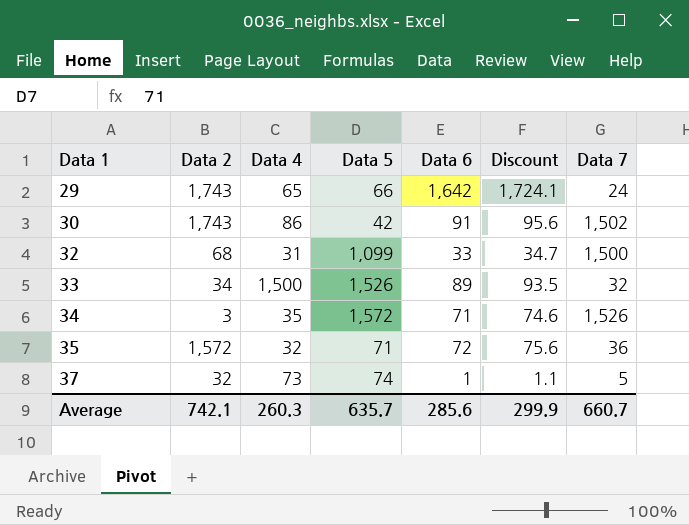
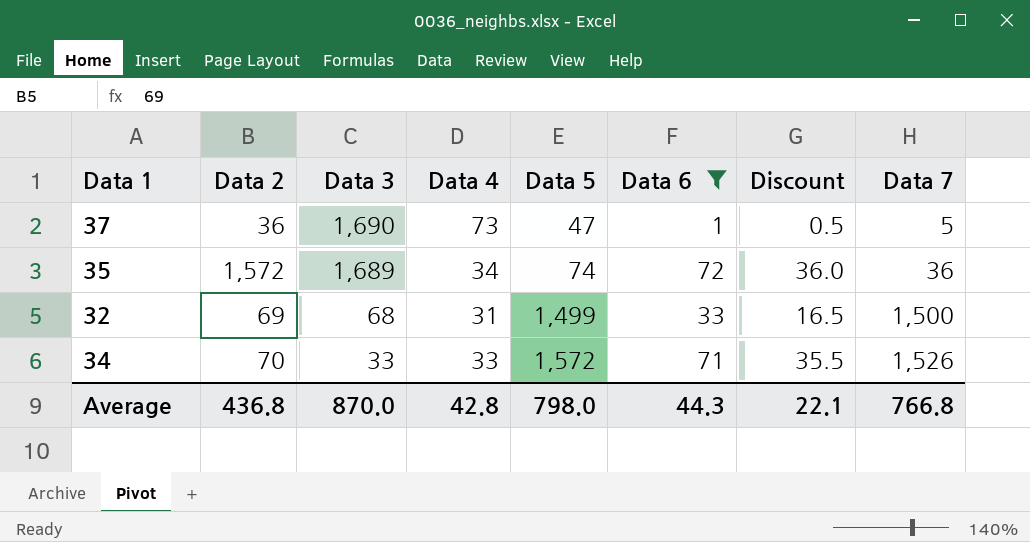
filter: none -> Data 6 <= 72
row order: Data 1 ascending -> Data 3 descending
column Data 3 | position: none -> 3
column Discount | formula: [Data 6] * 1.05 -> [Data 6] * 0.5
37 | Data 2: 32 -> 36
37 | Data 5: 74 -> 47
35 | Data 4: 32 -> 34
35 | Data 5: 71 -> 74
32 | Data 2: 68 -> 69
32 | Data 5: 1,099 -> 1,499
34 | Data 2: 3 -> 70
34 | Data 4: 35 -> 33
Average | Data 2: 742.1 -> 436.8
Average | Data 4: 260.3 -> 42.8
Average | Data 5: 635.7 -> 798.0
Average | Data 6: 285.6 -> 44.3
Average | Discount: 299.9 -> 22.1
Average | Data 7: 660.7 -> 766.8

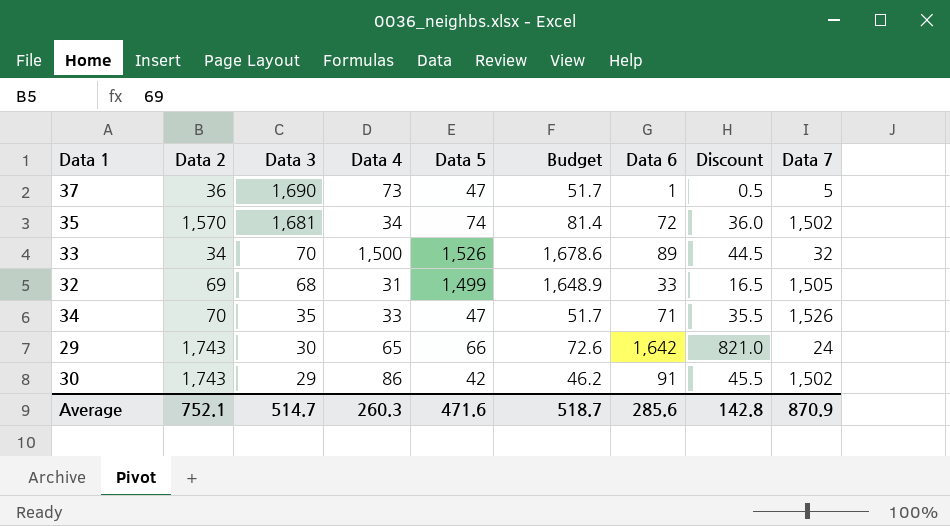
filter: Data 6 <= 72 -> none
column Budget | formula: none -> [Data 5] * 1.1
35 | Data 2: 1,572 -> 1,570
35 | Data 3: 1,689 -> 1,681
35 | Data 7: 36 -> 1,502
32 | Data 7: 1,500 -> 1,505
34 | Data 3: 33 -> 35
34 | Data 5: 1,572 -> 47
Average | Data 2: 436.8 -> 752.1
Average | Data 3: 870.0 -> 514.7
Average | Data 4: 42.8 -> 260.3
Average | Data 5: 798.0 -> 471.6
Average | Data 6: 44.3 -> 285.6
Average | Discount: 22.1 -> 142.8
Average | Data 7: 766.8 -> 870.9

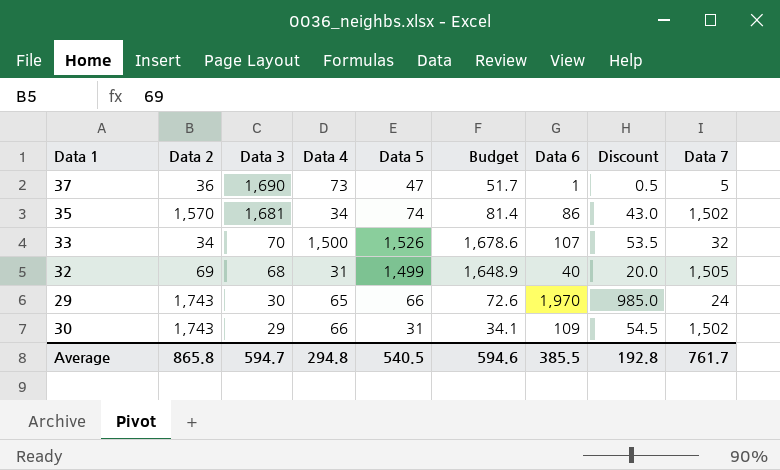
row 34: 70 | 35 | 33 | 47 | 51.7 | 71 | 35.5 | 1,526 -> none
35 | Data 6: 72 -> 86
35 | Discount: 36.0 -> 43.0
33 | Data 6: 89 -> 107
33 | Discount: 44.5 -> 53.5
32 | Data 6: 33 -> 40
32 | Discount: 16.5 -> 20.0
29 | Data 6: 1,642 -> 1,970
29 | Discount: 821.0 -> 985.0
30 | Data 4: 86 -> 66
30 | Data 5: 42 -> 31
30 | Budget: 46.2 -> 34.1
30 | Data 6: 91 -> 109
30 | Discount: 45.5 -> 54.5
Average | Data 2: 752.1 -> 865.8
Average | Data 3: 514.7 -> 594.7
Average | Data 4: 260.3 -> 294.8
Average | Data 5: 471.6 -> 540.5
Average | Budget: 518.7 -> 594.6
Average | Data 6: 285.6 -> 385.5
Average | Discount: 142.8 -> 192.8
Average | Data 7: 870.9 -> 761.7

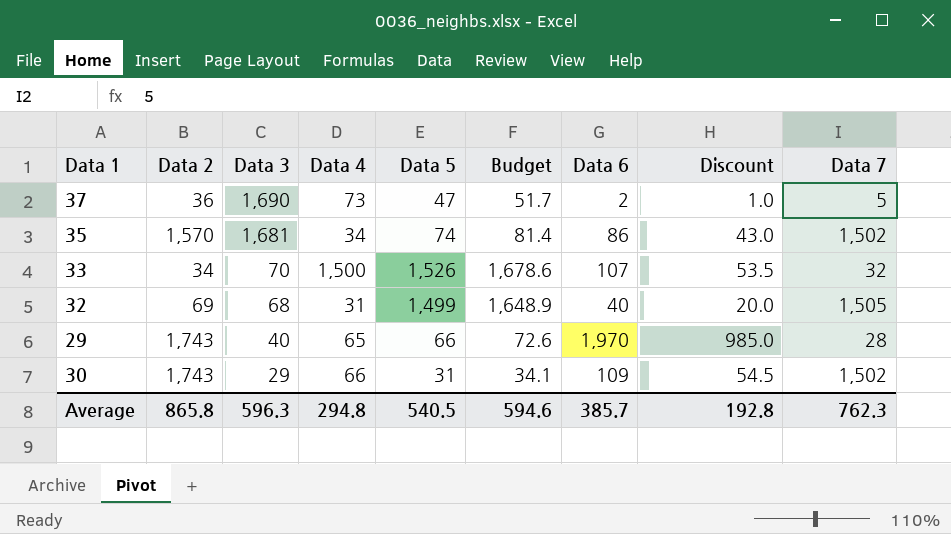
37 | Data 6: 1 -> 2
37 | Discount: 0.5 -> 1.0
29 | Data 3: 30 -> 40
29 | Data 7: 24 -> 28
Average | Data 3: 594.7 -> 596.3
Average | Data 6: 385.5 -> 385.7
Average | Data 7: 761.7 -> 762.3

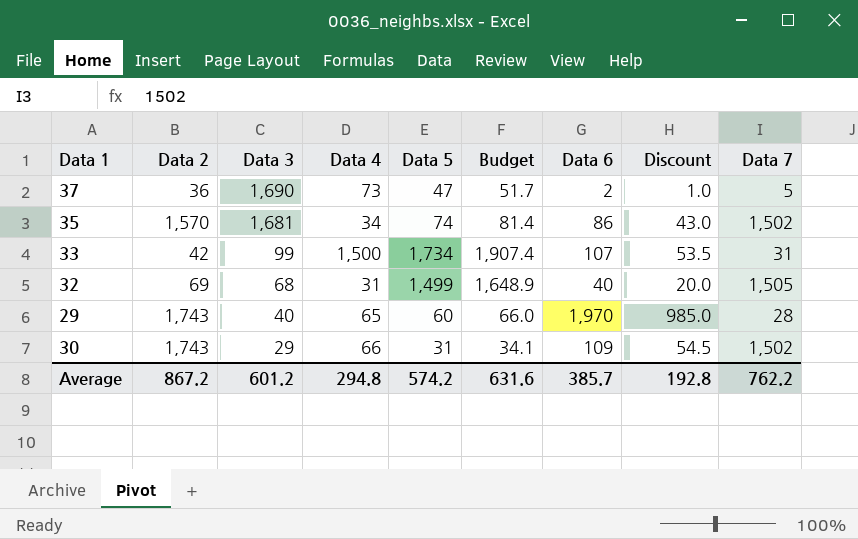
33 | Data 2: 34 -> 42
33 | Data 3: 70 -> 99
33 | Data 5: 1,526 -> 1,734
33 | Budget: 1,678.6 -> 1,907.4
33 | Data 7: 32 -> 31
29 | Data 5: 66 -> 60
29 | Budget: 72.6 -> 66.0
Average | Data 2: 865.8 -> 867.2
Average | Data 3: 596.3 -> 601.2
Average | Data 5: 540.5 -> 574.2
Average | Budget: 594.6 -> 631.6
Average | Data 7: 762.3 -> 762.2

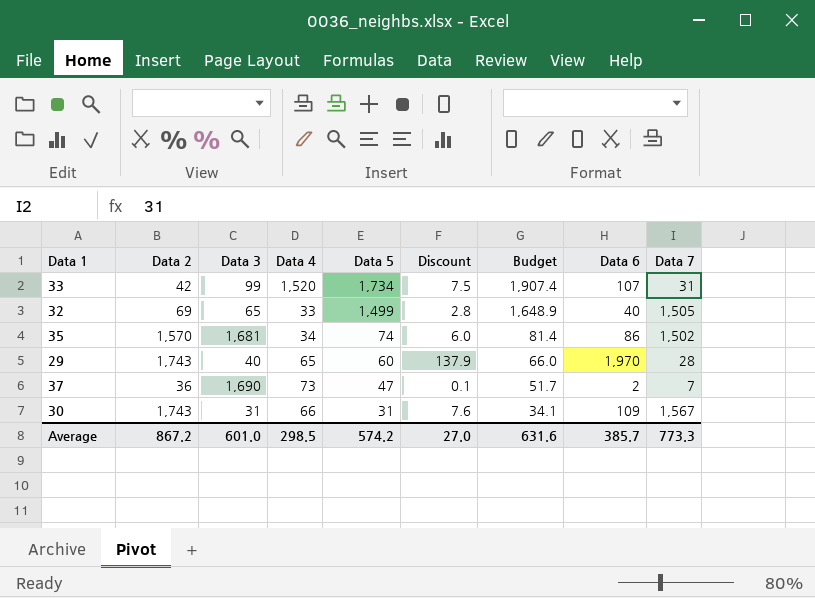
row order: Data 3 descending -> Data 5 descending
column Discount | formula: [Data 6] * 0.5 -> [Data 6] * 0.07
column Discount | position: 8 -> 6
33 | Data 4: 1,500 -> 1,520
32 | Data 3: 68 -> 65
32 | Data 4: 31 -> 33
37 | Data 7: 5 -> 7
30 | Data 3: 29 -> 31
30 | Data 7: 1,502 -> 1,567
Average | Data 3: 601.2 -> 601.0
Average | Data 4: 294.8 -> 298.5
Average | Discount: 192.8 -> 27.0
Average | Data 7: 762.2 -> 773.3

